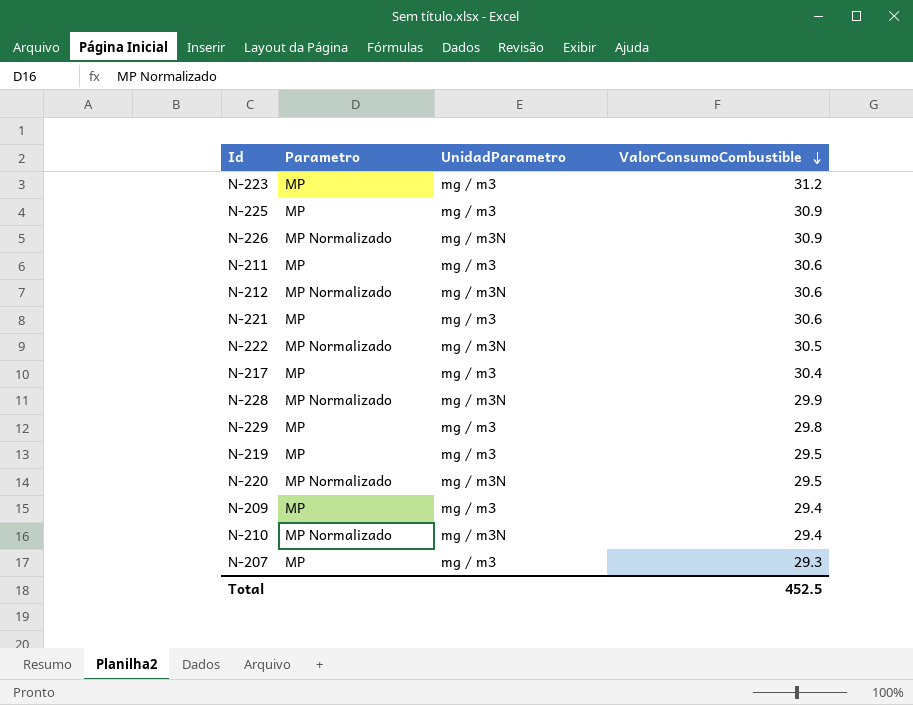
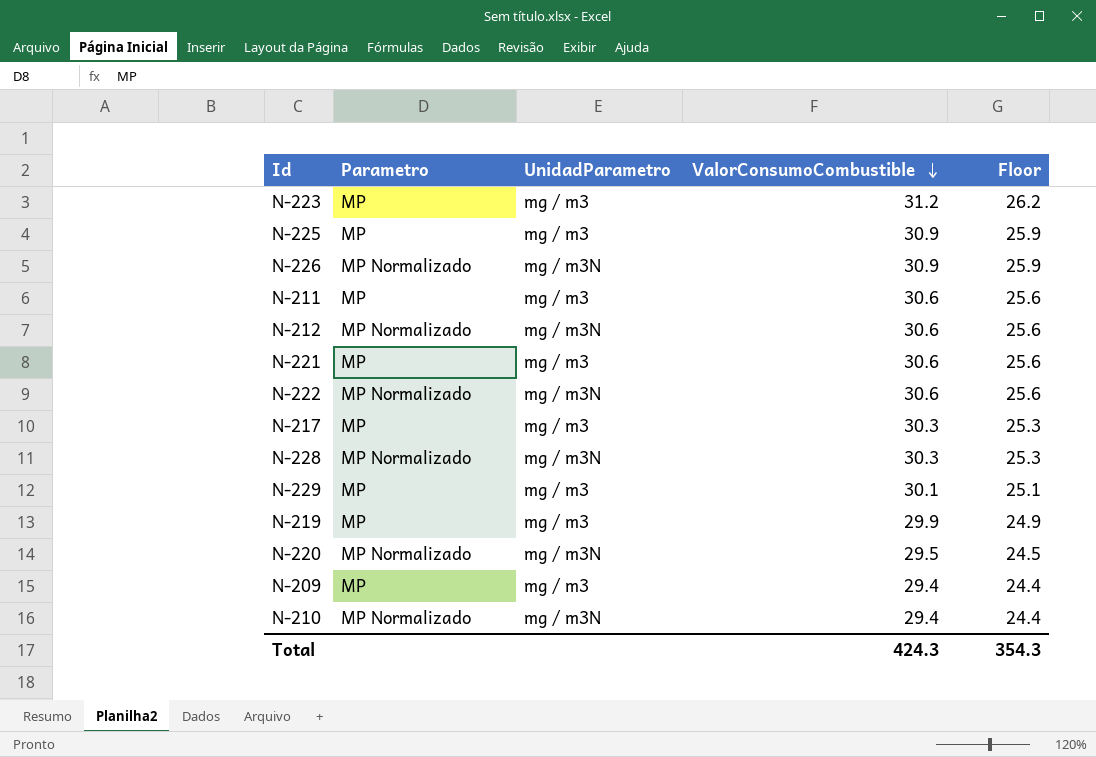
column Floor | formula: none -> [ValorConsumoCombustible] - 5
row N-207: MP | mg / m3 | 29.3 -> none
N-222 | ValorConsumoCombustible: 30.5 -> 30.6
N-217 | ValorConsumoCombustible: 30.4 -> 30.3
N-228 | ValorConsumoCombustible: 29.9 -> 30.3
N-229 | ValorConsumoCombustible: 29.8 -> 30.1
N-219 | ValorConsumoCombustible: 29.5 -> 29.9
Total | ValorConsumoCombustible: 452.5 -> 424.3

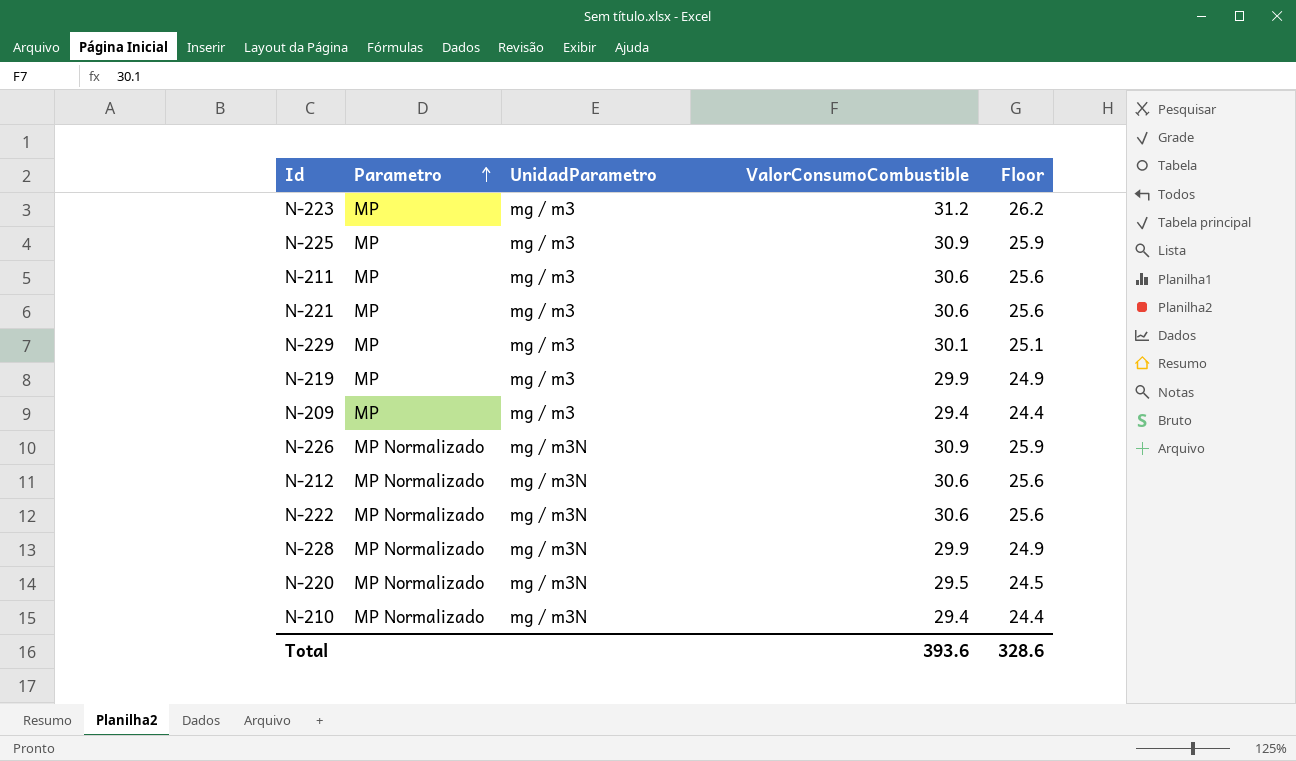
row order: ValorConsumoCombustible descending -> Parametro ascending
row N-217: MP | mg / m3 | 30.3 | 25.3 -> none
N-228 | ValorConsumoCombustible: 30.3 -> 29.9
N-228 | Floor: 25.3 -> 24.9
Total | ValorConsumoCombustible: 424.3 -> 393.6
Total | Floor: 354.3 -> 328.6

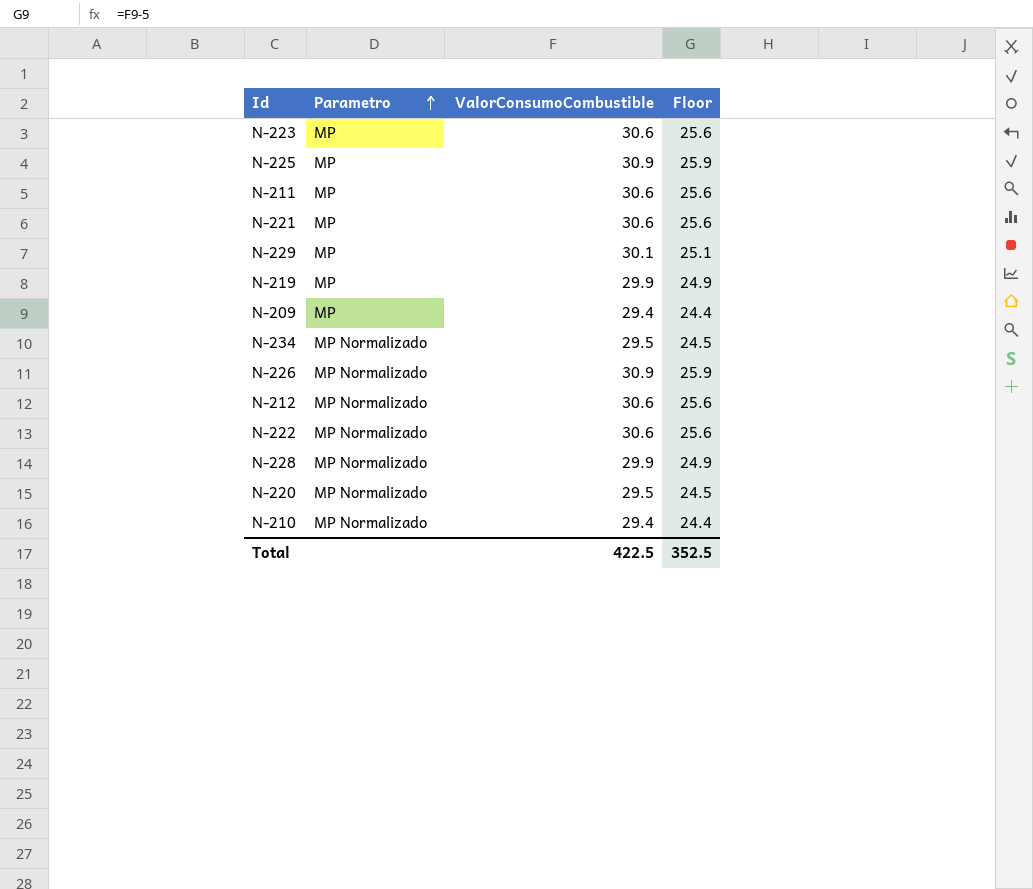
column UnidadParametro | position: 3 -> none
N-223 | ValorConsumoCombustible: 31.2 -> 30.6
N-223 | Floor: 26.2 -> 25.6
row N-234: none -> MP Normalizado | 29.5 | 24.5
Total | ValorConsumoCombustible: 393.6 -> 422.5
Total | Floor: 328.6 -> 352.5

